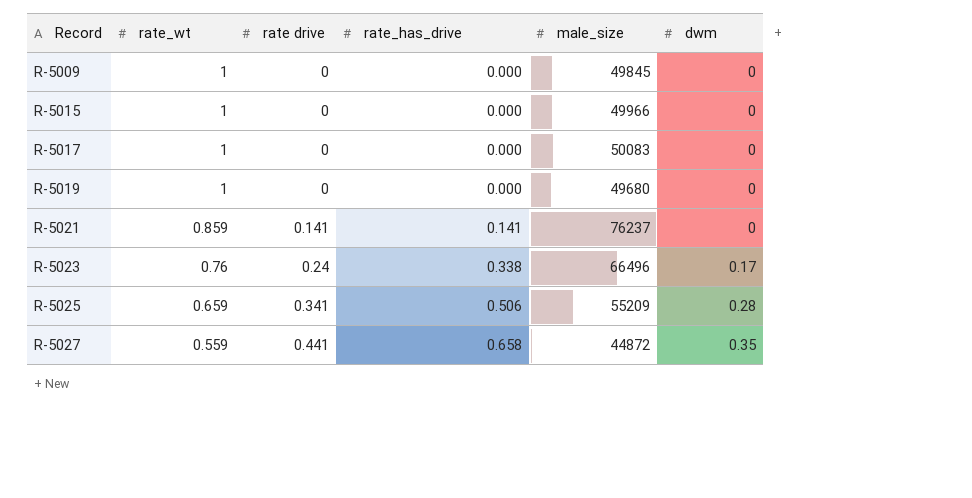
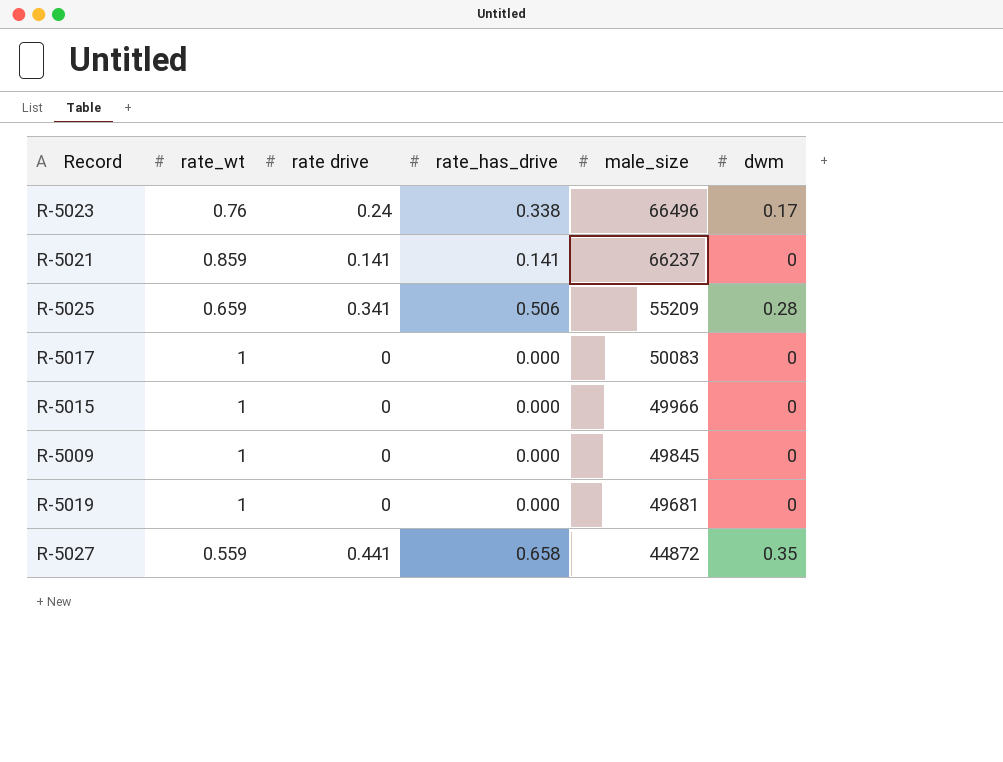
row order: Record ascending -> male_size descending
R-5021 | male_size: 76237 -> 66237
R-5019 | male_size: 49680 -> 49681

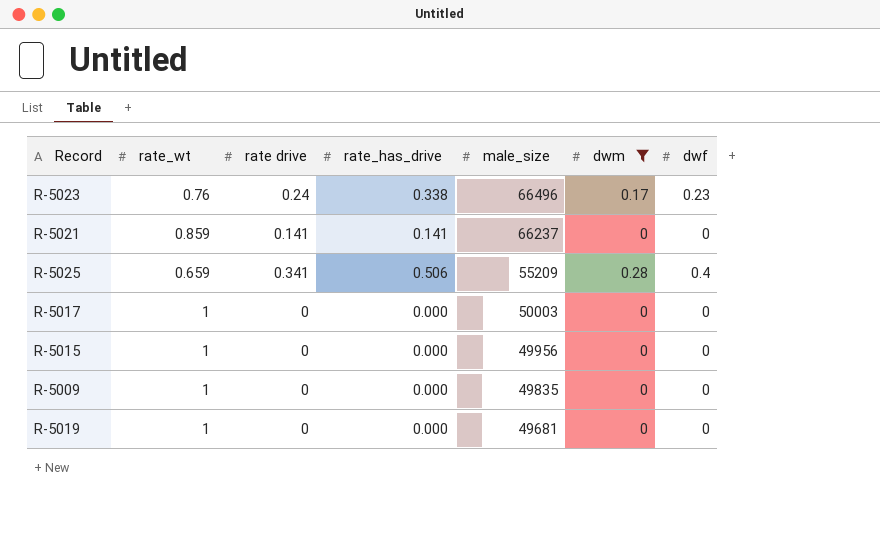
filter: none -> dwm != 0.35
column dwf | position: none -> 7
R-5017 | male_size: 50083 -> 50003
R-5015 | male_size: 49966 -> 49956
R-5009 | male_size: 49845 -> 49835

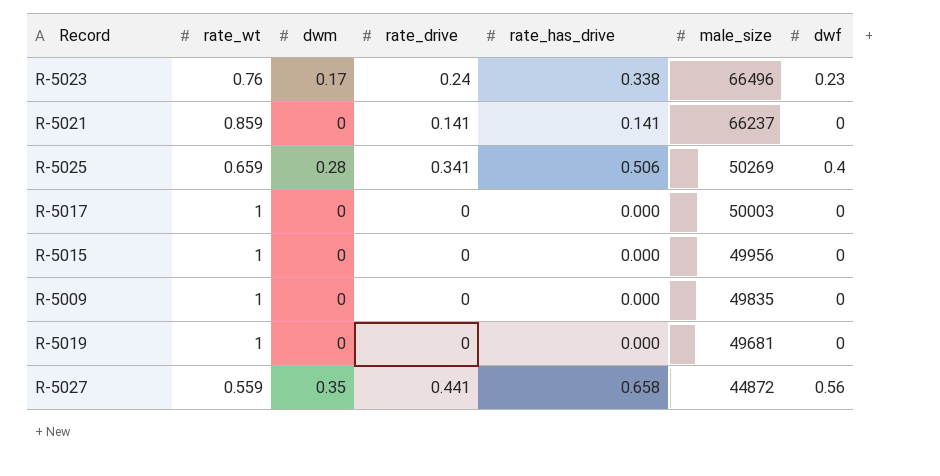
filter: dwm != 0.35 -> none
column dwm | position: 6 -> 3
column name: rate drive -> rate_drive
R-5025 | male_size: 55209 -> 50269

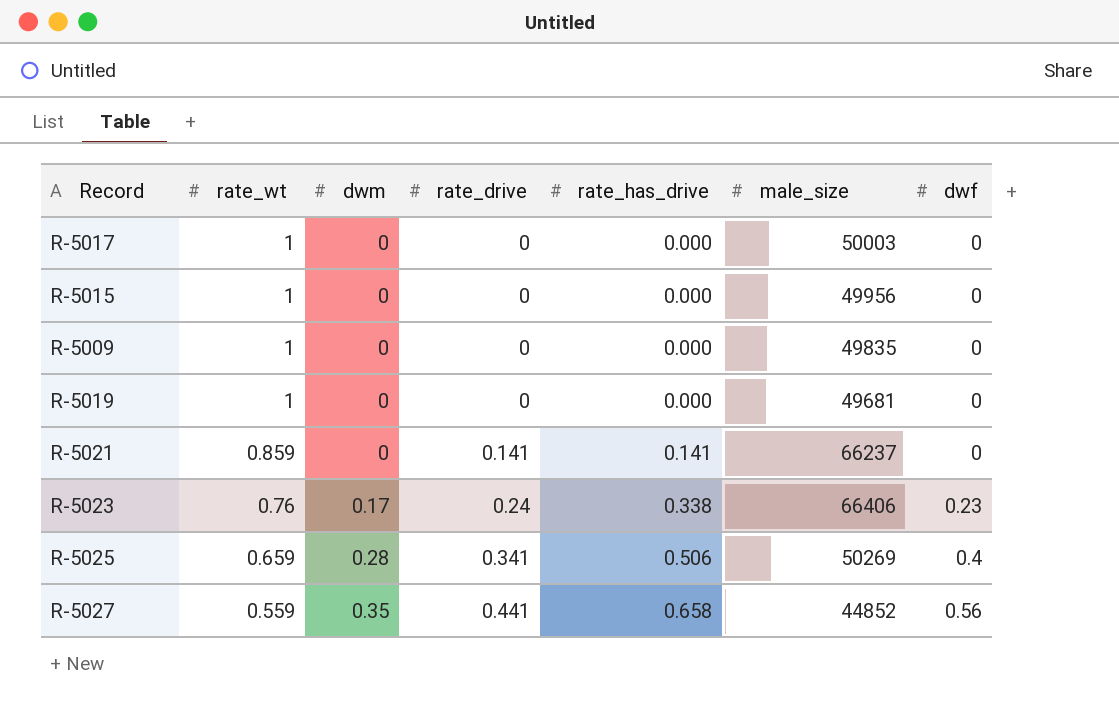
row order: male_size descending -> rate_wt descending
R-5023 | male_size: 66496 -> 66406
R-5027 | male_size: 44872 -> 44852

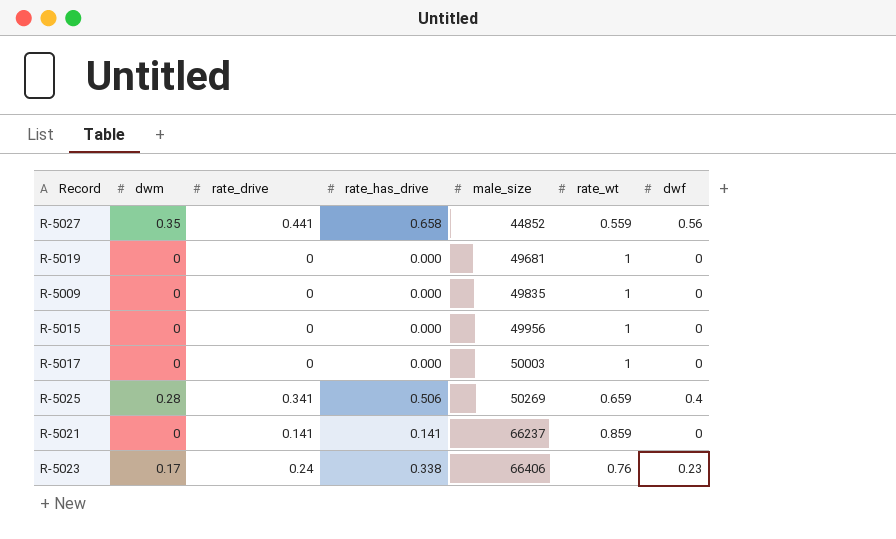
row order: rate_wt descending -> male_size ascending
column rate_wt | position: 2 -> 6

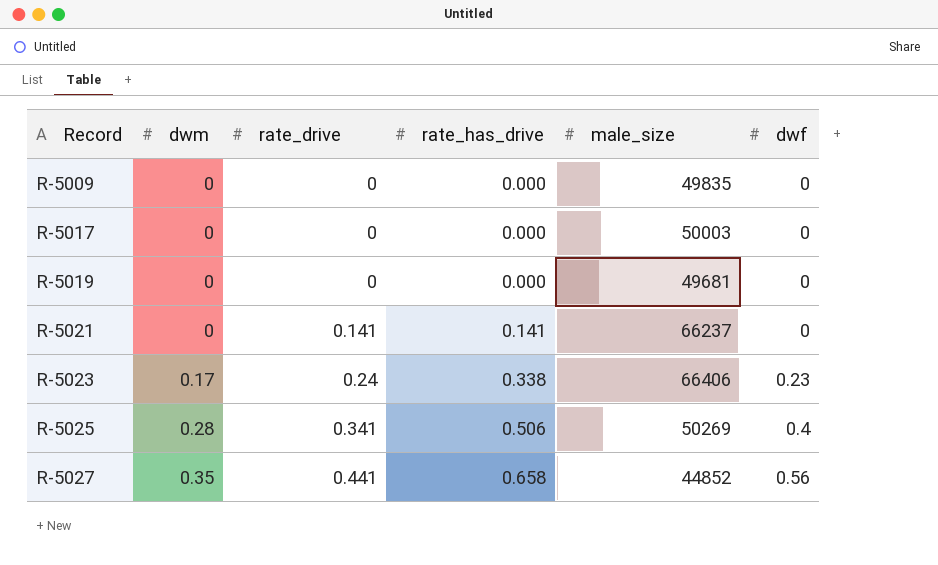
row order: male_size ascending -> Record ascending
column rate_wt | position: 6 -> none
row R-5015: 0 | 0 | 0.000 | 49956 | 1 | 0 -> none

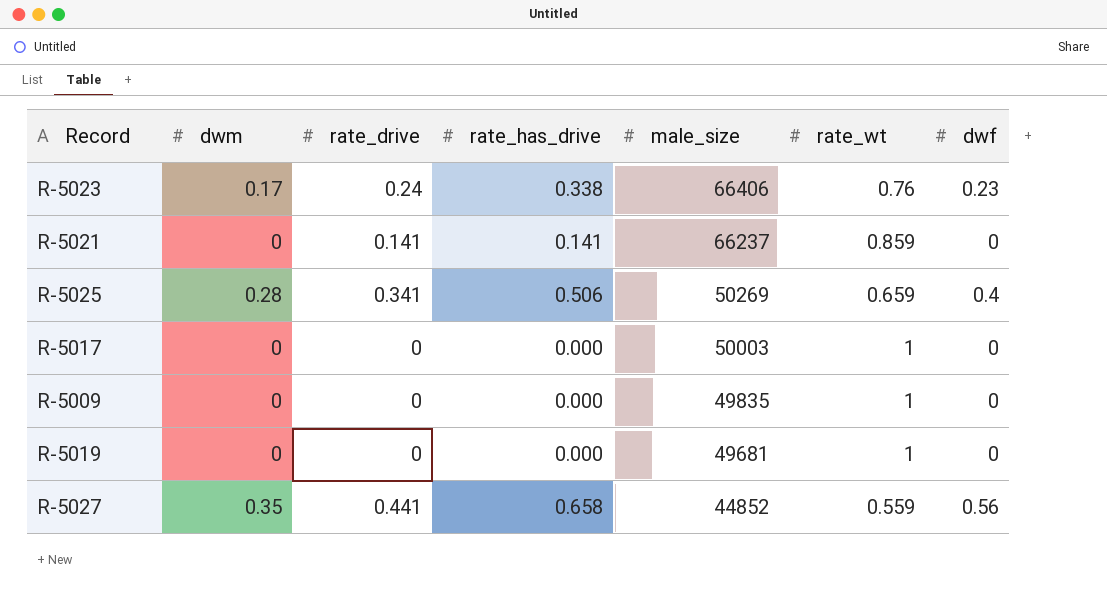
row order: Record ascending -> male_size descending
column rate_wt | position: none -> 6

